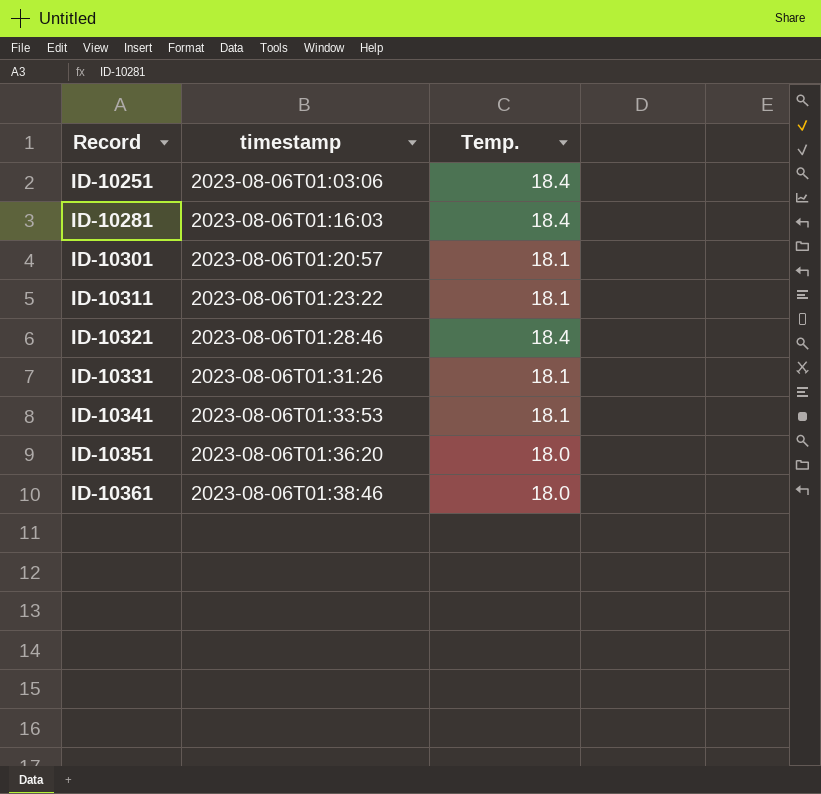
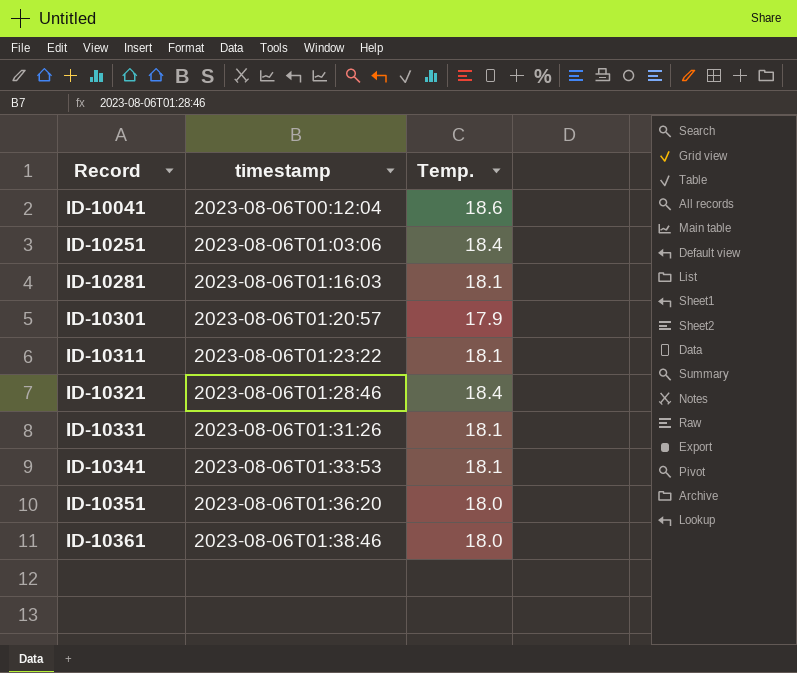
row ID-10041: none -> 2023-08-06T00:12:04 | 18.6
ID-10281 | Temp.: 18.4 -> 18.1
ID-10301 | Temp.: 18.1 -> 17.9

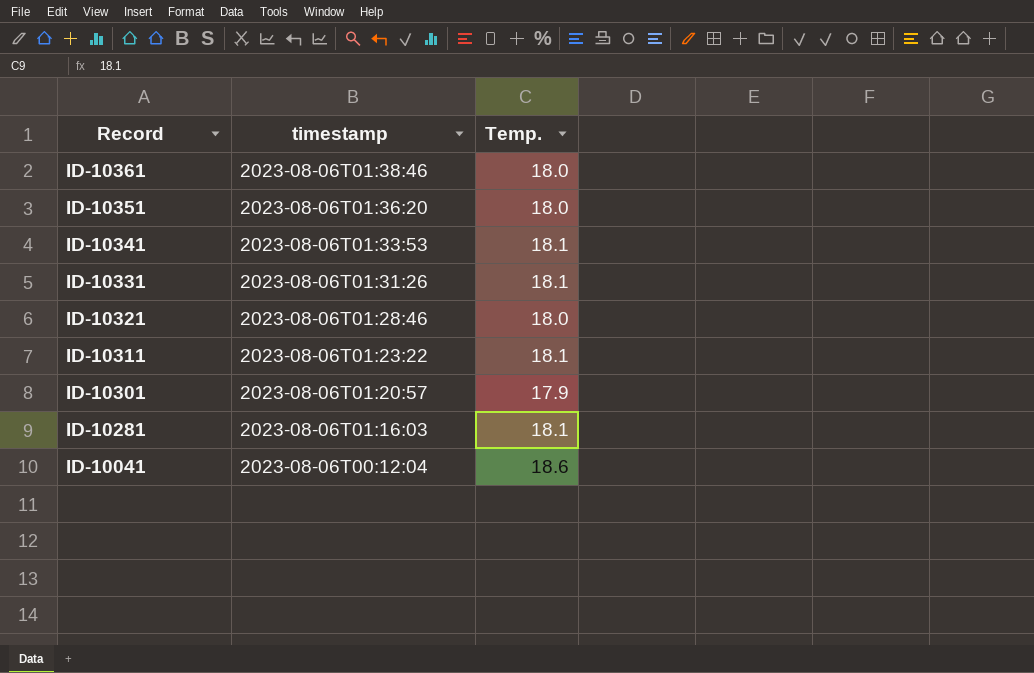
row order: Record ascending -> Record descending
row ID-10251: 2023-08-06T01:03:06 | 18.4 -> none
ID-10321 | Temp.: 18.4 -> 18.0

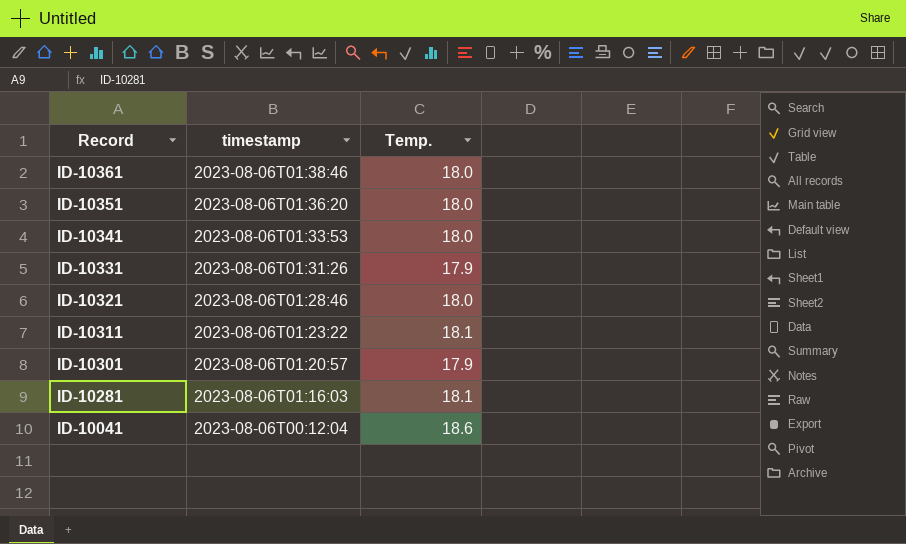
ID-10341 | Temp.: 18.1 -> 18.0
ID-10331 | Temp.: 18.1 -> 17.9

